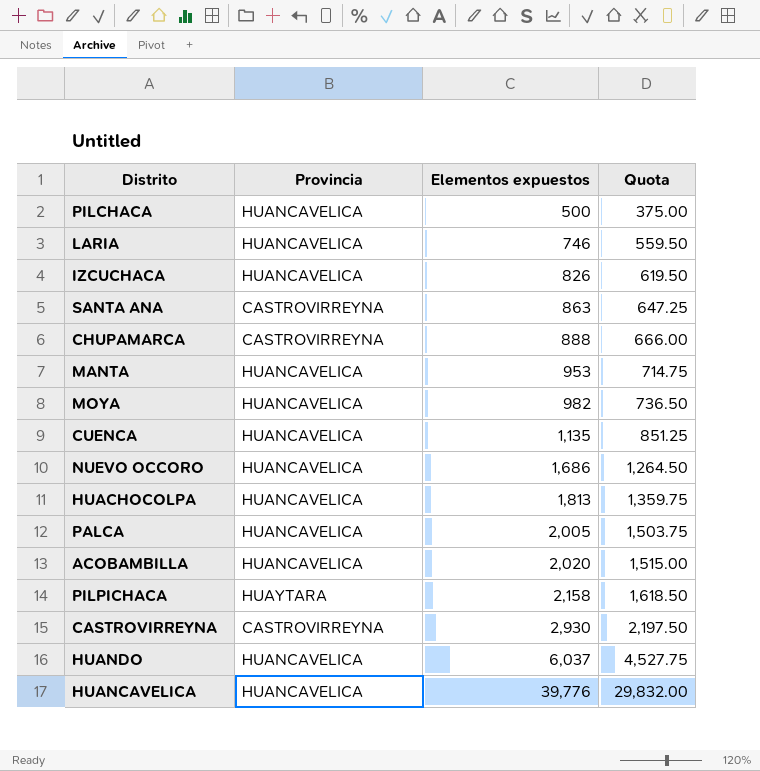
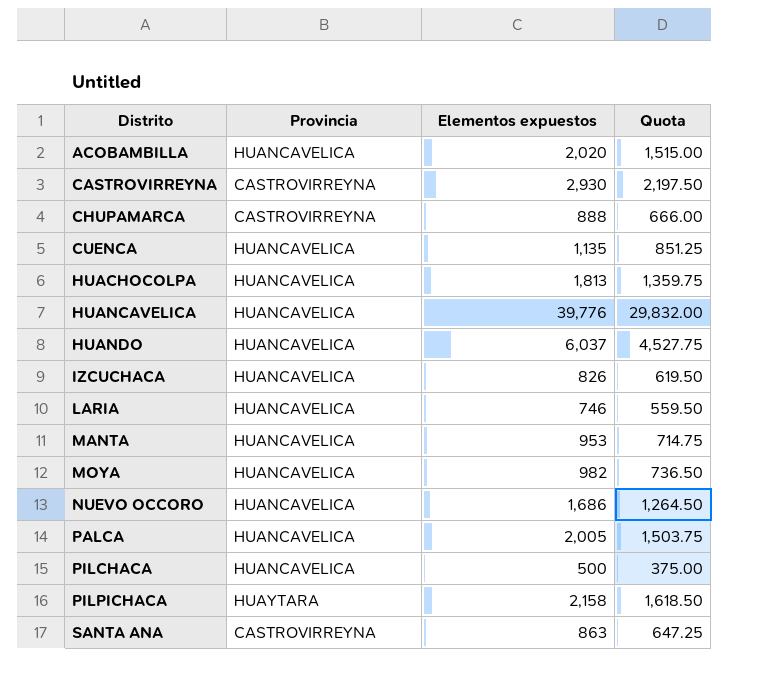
row order: Elementos expuestos ascending -> Distrito ascending

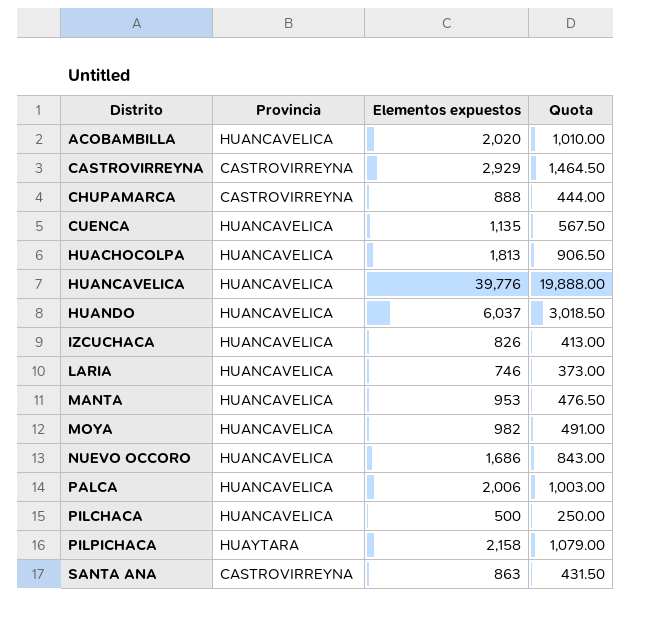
column Quota | formula: [Elementos expuestos] * 0.75 -> [Elementos expuestos] * 0.5
CASTROVIRREYNA | Elementos expuestos: 2,930 -> 2,929
PALCA | Elementos expuestos: 2,005 -> 2,006

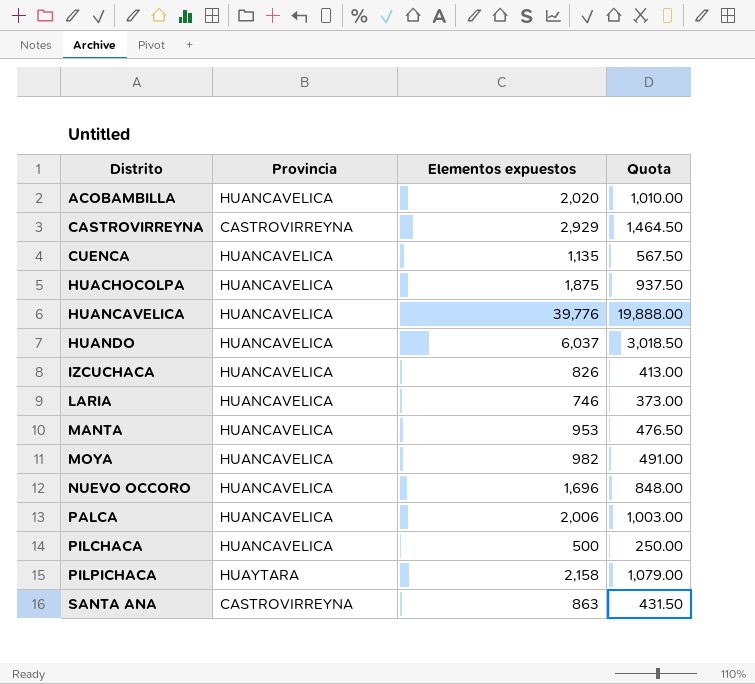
row CHUPAMARCA: CASTROVIRREYNA | 888 | 444.00 -> none
HUACHOCOLPA | Elementos expuestos: 1,813 -> 1,875
HUACHOCOLPA | Quota: 906.50 -> 937.50
NUEVO OCCORO | Elementos expuestos: 1,686 -> 1,696
NUEVO OCCORO | Quota: 843.00 -> 848.00

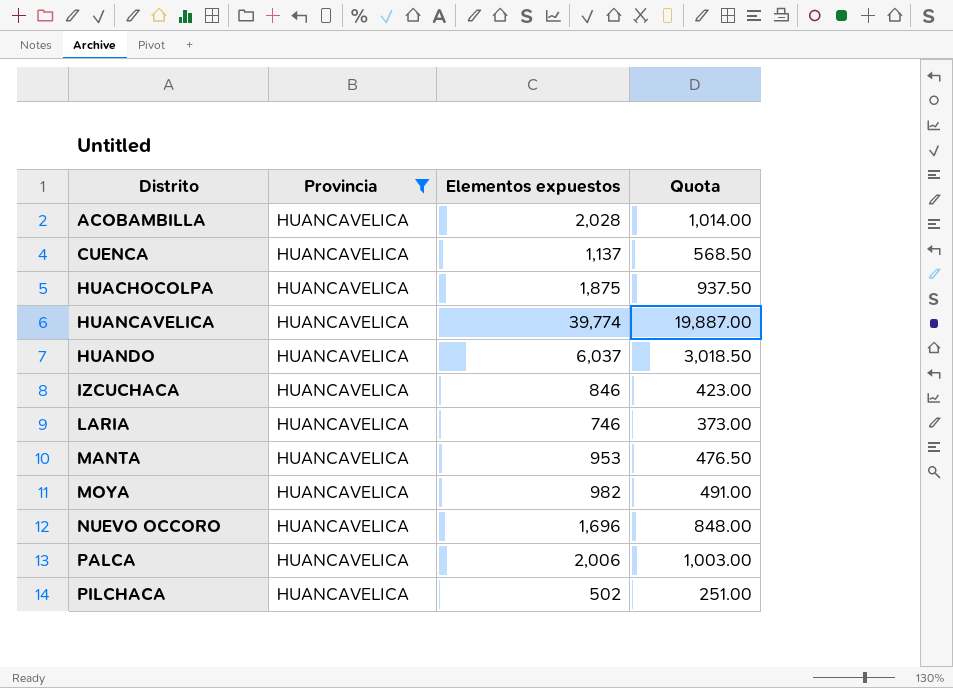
filter: none -> Provincia = HUANCAVELICA
ACOBAMBILLA | Elementos expuestos: 2,020 -> 2,028
ACOBAMBILLA | Quota: 1,010.00 -> 1,014.00
CUENCA | Elementos expuestos: 1,135 -> 1,137
CUENCA | Quota: 567.50 -> 568.50
HUANCAVELICA | Elementos expuestos: 39,776 -> 39,774
HUANCAVELICA | Quota: 19,888.00 -> 19,887.00
IZCUCHACA | Elementos expuestos: 826 -> 846
IZCUCHACA | Quota: 413.00 -> 423.00
PILCHACA | Elementos expuestos: 500 -> 502
PILCHACA | Quota: 250.00 -> 251.00

